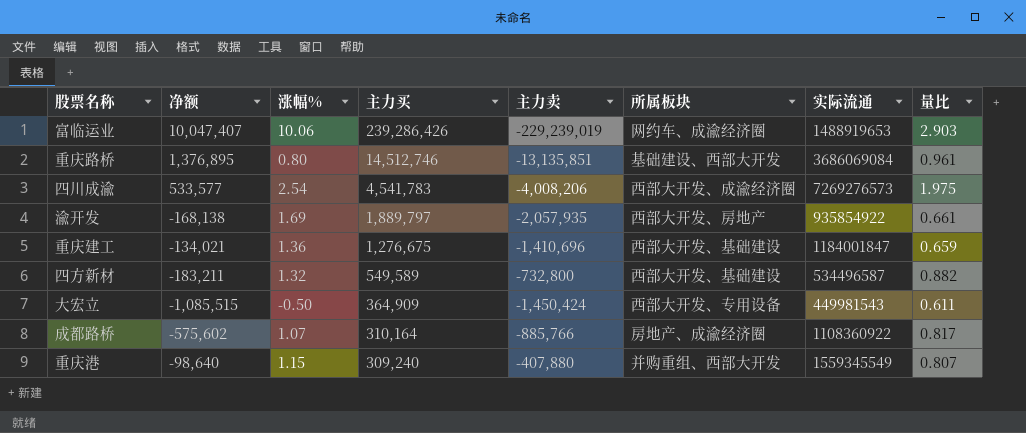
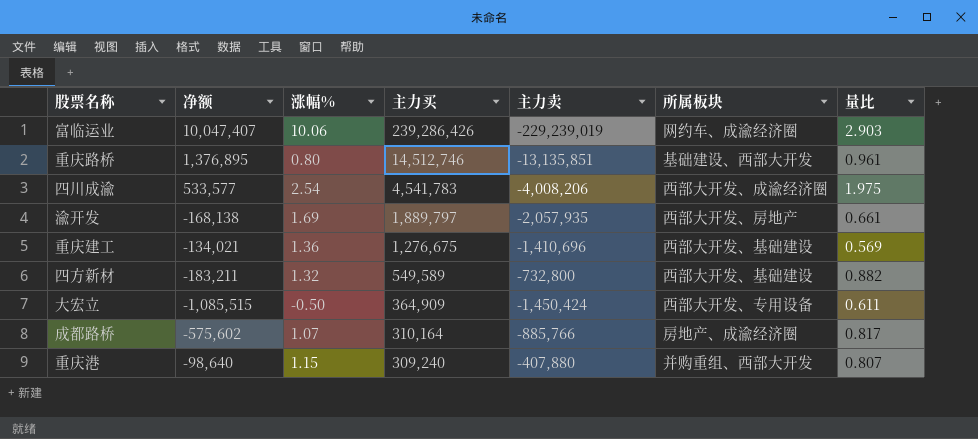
column 实际流通 | position: 7 -> none
重庆建工 | 量比: 0.659 -> 0.569

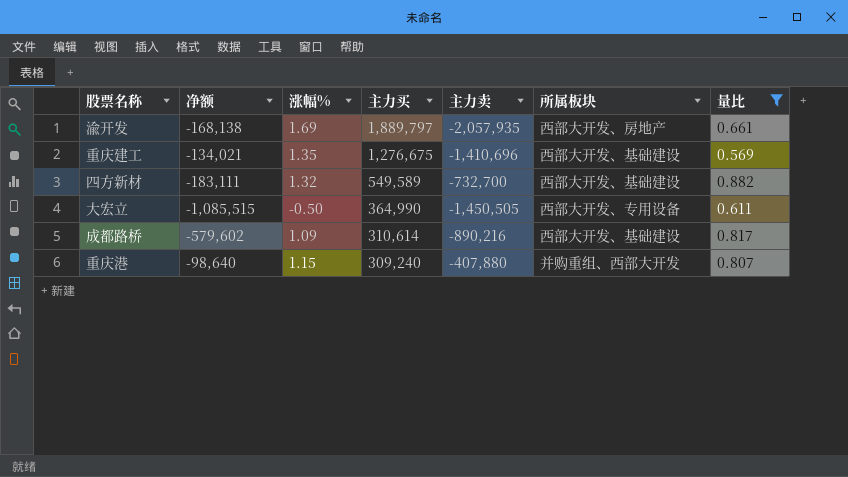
filter: none -> 量比 <= 0.882
重庆建工 | 涨幅%: 1.36 -> 1.35
四方新材 | 净额: -183,211 -> -183,111
四方新材 | 主力卖: -732,800 -> -732,700
大宏立 | 主力买: 364,909 -> 364,990
大宏立 | 主力卖: -1,450,424 -> -1,450,505
成都路桥 | 净额: -575,602 -> -579,602
成都路桥 | 涨幅%: 1.07 -> 1.09
成都路桥 | 主力买: 310,164 -> 310,614
成都路桥 | 主力卖: -885,766 -> -890,216
成都路桥 | 所属板块: 房地产、成渝经济圈 -> 西部大开发、基础建设

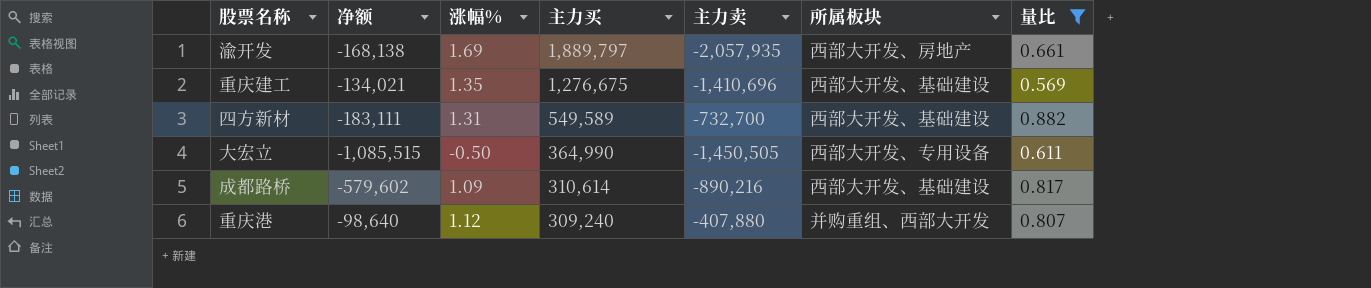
四方新材 | 涨幅%: 1.32 -> 1.31
重庆港 | 涨幅%: 1.15 -> 1.12

